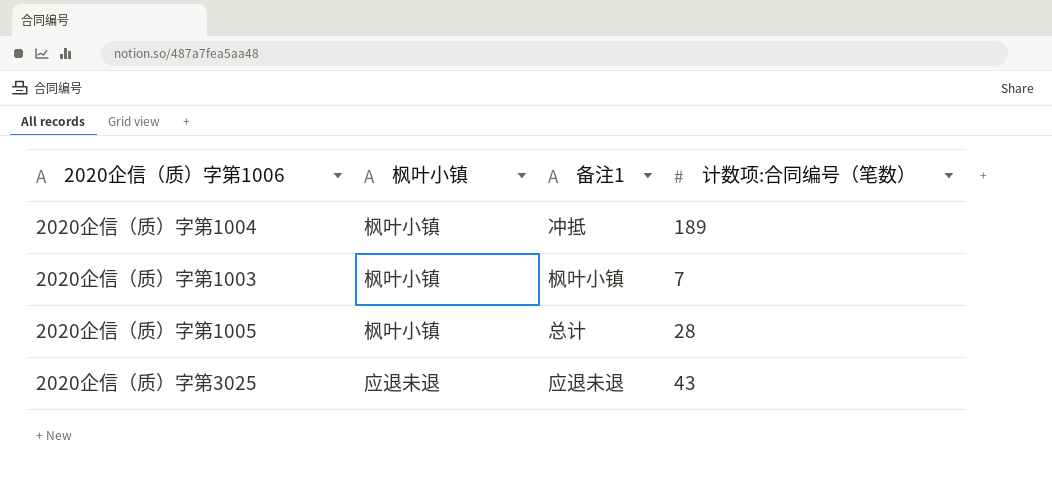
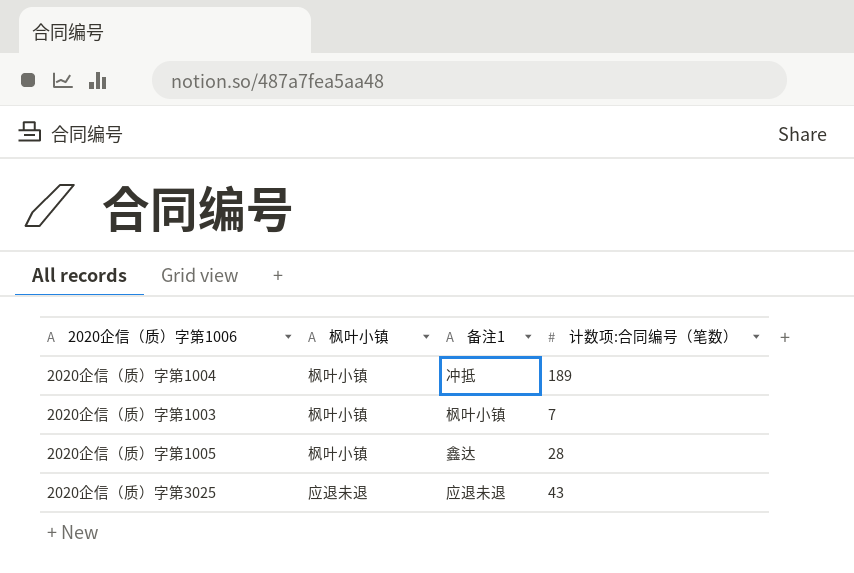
2020企信（质）字第1005 | 备注1: 总计 -> 鑫达

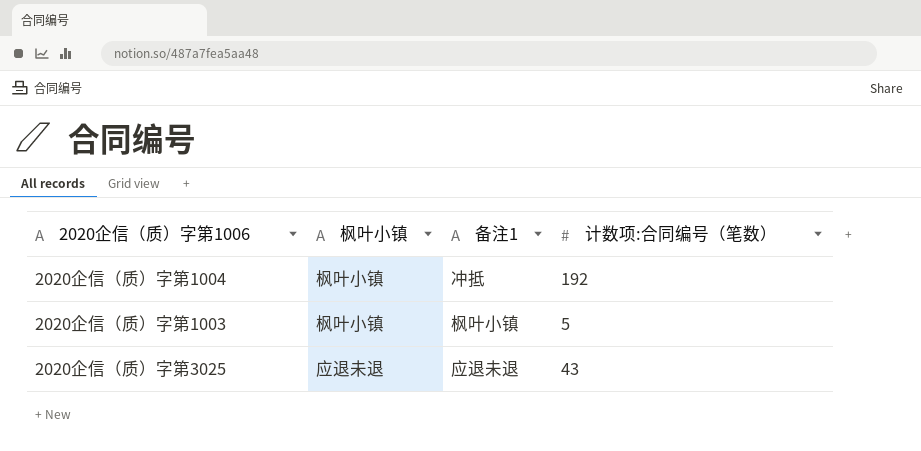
row 2020企信（质）字第1005: 枫叶小镇 | 鑫达 | 28 -> none
2020企信（质）字第1004 | 计数项:合同编号（笔数）: 189 -> 192
2020企信（质）字第1003 | 计数项:合同编号（笔数）: 7 -> 5

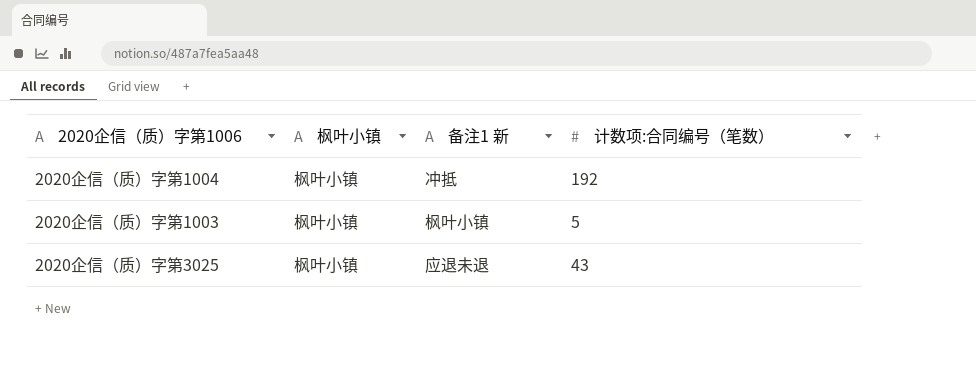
column name: 备注1 -> 备注1 新
2020企信（质）字第3025 | 枫叶小镇: 应退未退 -> 枫叶小镇

